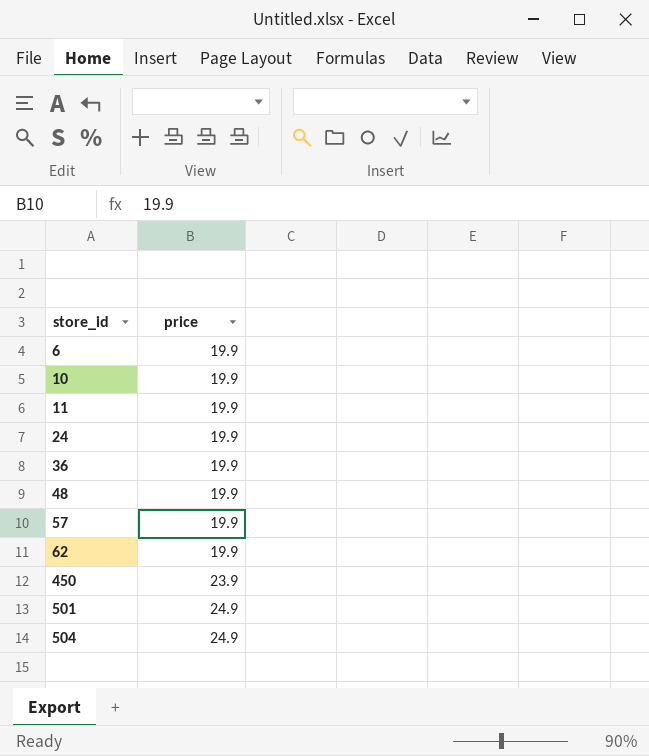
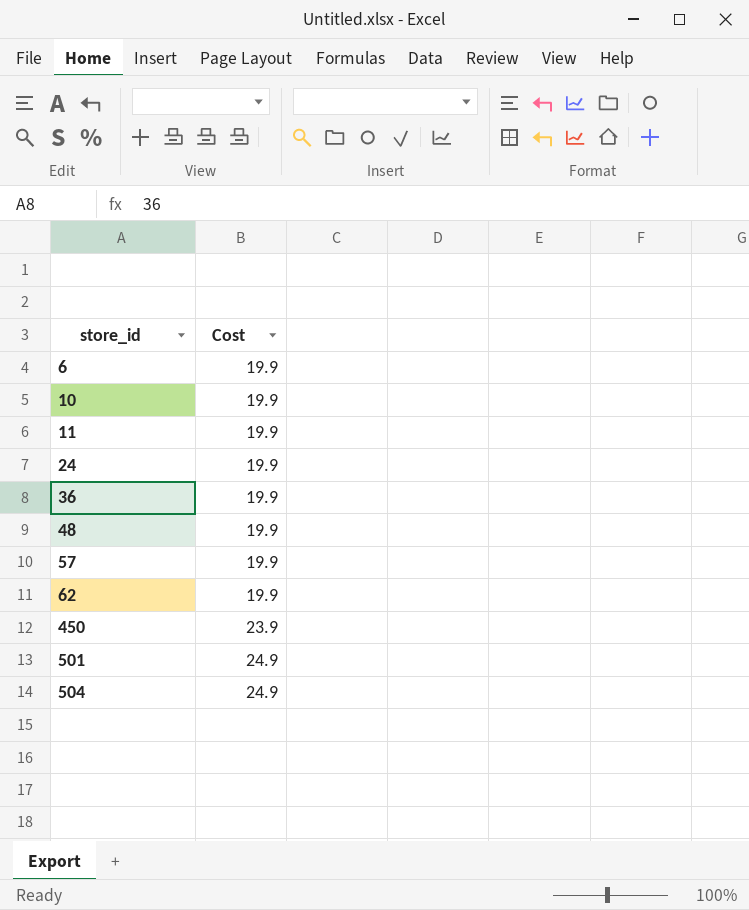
column name: price -> Cost

